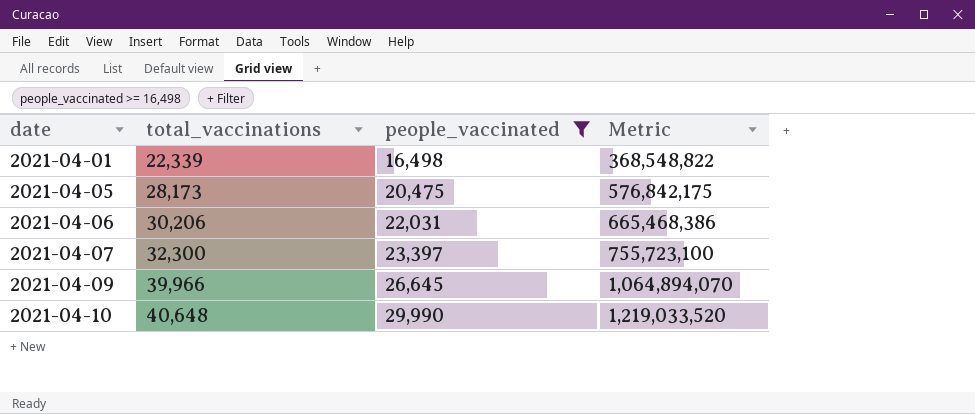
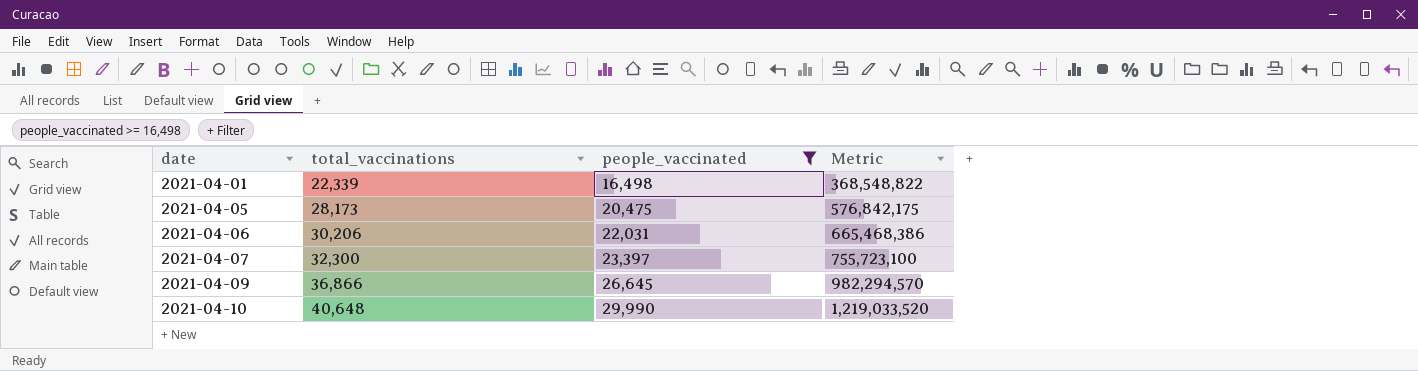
2021-04-09 | total_vaccinations: 39,966 -> 36,866
2021-04-09 | Metric: 1,064,894,070 -> 982,294,570

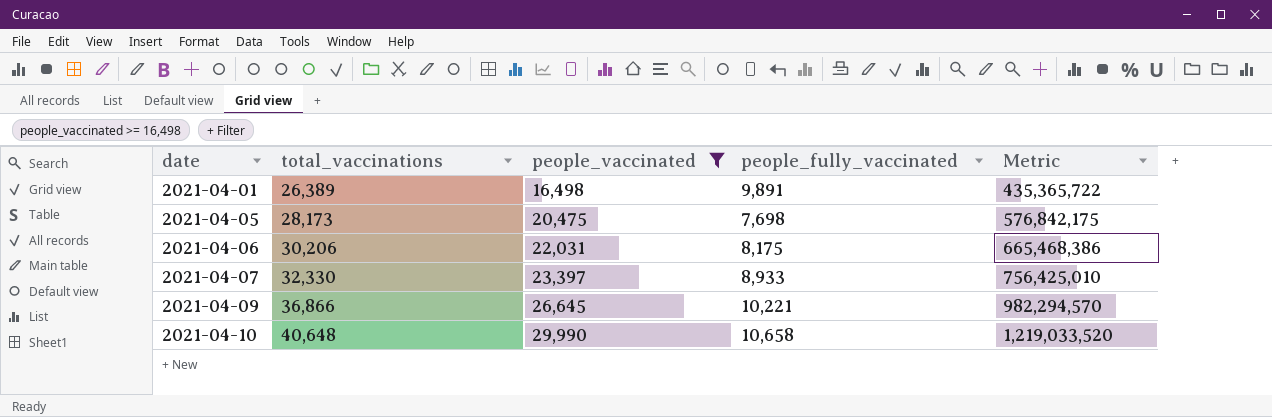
column people_fully_vaccinated | formula: none -> [total_vaccinations] - [people_vaccinated]
2021-04-01 | total_vaccinations: 22,339 -> 26,389
2021-04-01 | Metric: 368,548,822 -> 435,365,722
2021-04-07 | total_vaccinations: 32,300 -> 32,330
2021-04-07 | Metric: 755,723,100 -> 756,425,010

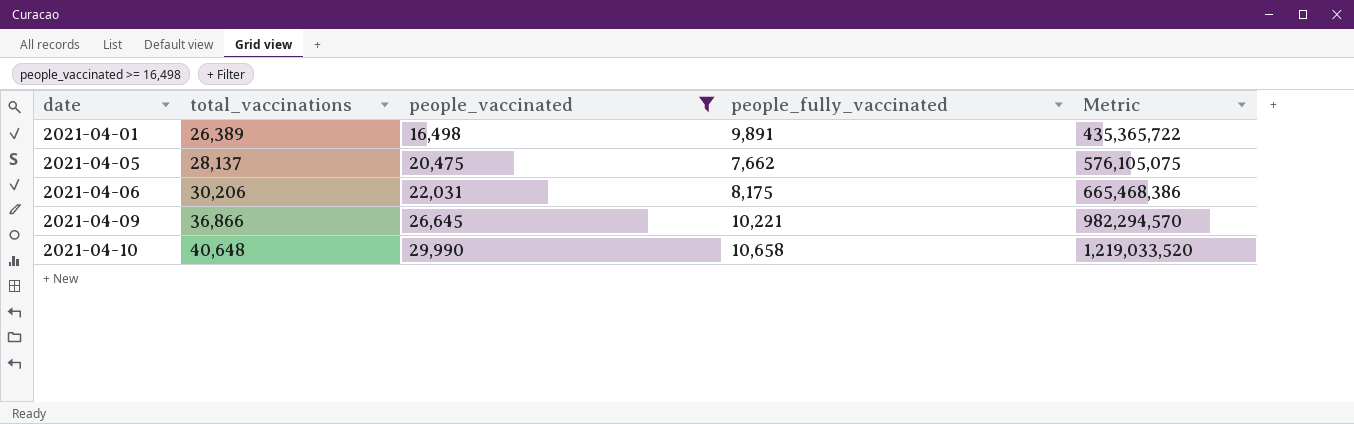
row 2021-04-07: 32,330 | 23,397 | 8,933 | 756,425,010 -> none
2021-04-05 | total_vaccinations: 28,173 -> 28,137
2021-04-05 | people_fully_vaccinated: 7,698 -> 7,662
2021-04-05 | Metric: 576,842,175 -> 576,105,075

